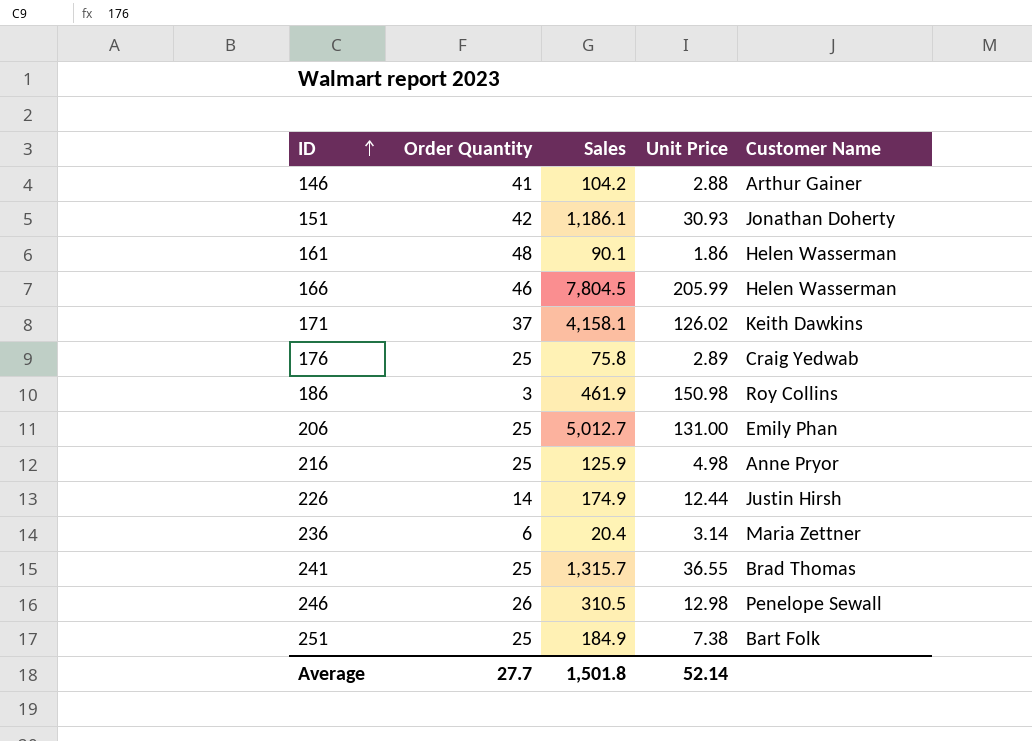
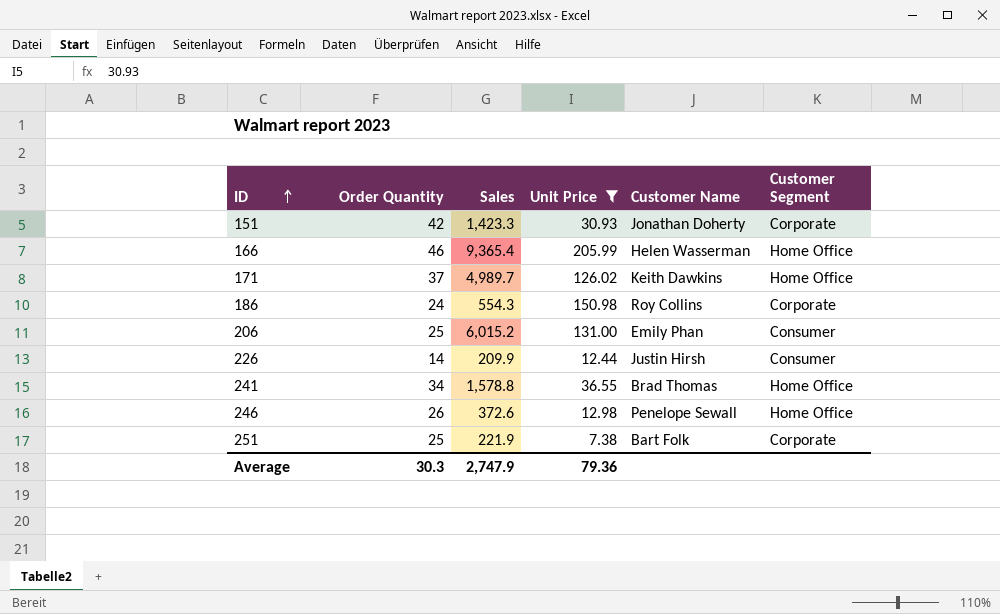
filter: none -> Unit Price >= 7.38
column Customer Segment | position: none -> 6
151 | Sales: 1,186.1 -> 1,423.3
166 | Sales: 7,804.5 -> 9,365.4
171 | Sales: 4,158.1 -> 4,989.7
186 | Order Quantity: 3 -> 24
186 | Sales: 461.9 -> 554.3
206 | Sales: 5,012.7 -> 6,015.2
226 | Sales: 174.9 -> 209.9
241 | Order Quantity: 25 -> 34
241 | Sales: 1,315.7 -> 1,578.8
246 | Sales: 310.5 -> 372.6
251 | Sales: 184.9 -> 221.9
Average | Order Quantity: 27.7 -> 30.3
Average | Sales: 1,501.8 -> 2,747.9
Average | Unit Price: 52.14 -> 79.36

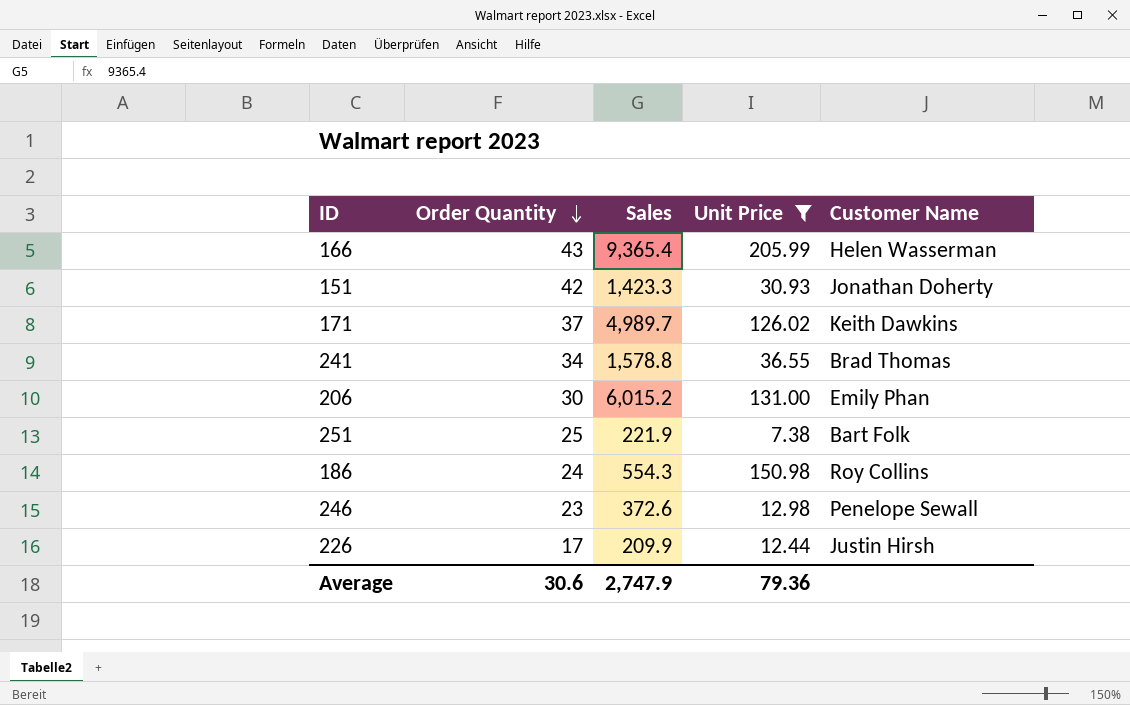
row order: ID ascending -> Order Quantity descending
column Customer Segment | position: 6 -> none
166 | Order Quantity: 46 -> 43
206 | Order Quantity: 25 -> 30
246 | Order Quantity: 26 -> 23
226 | Order Quantity: 14 -> 17
Average | Order Quantity: 30.3 -> 30.6

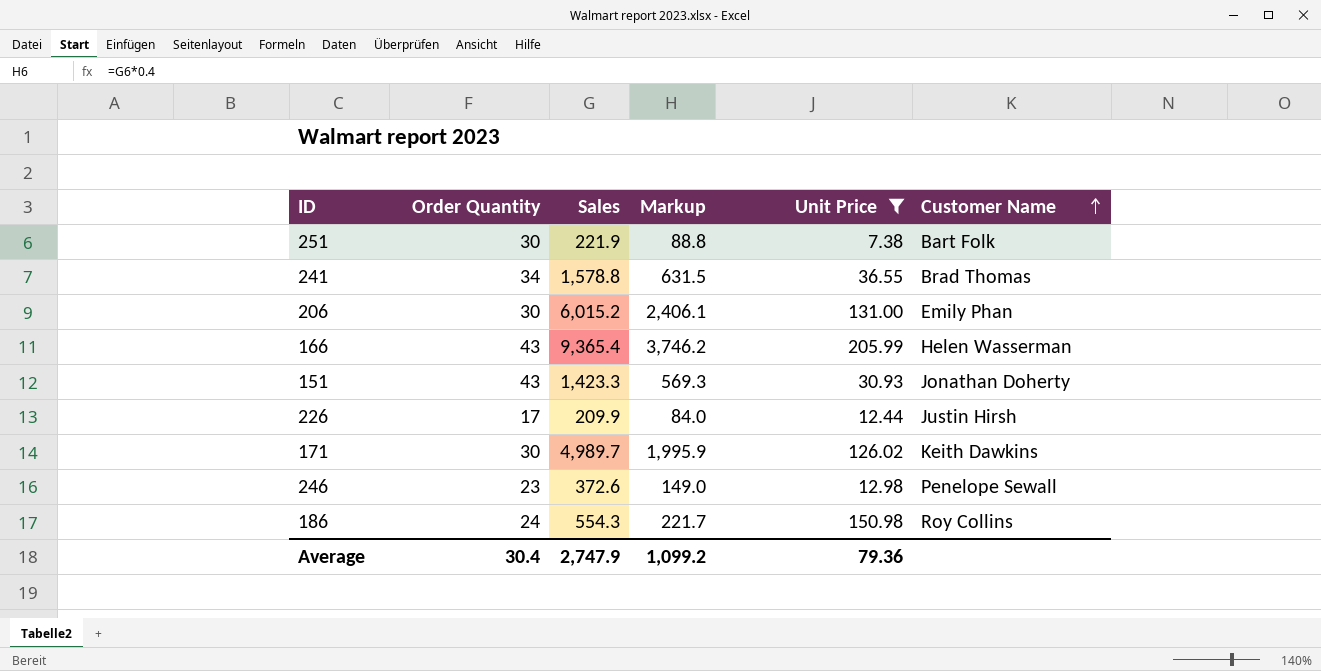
row order: Order Quantity descending -> Customer Name ascending
column Markup | formula: none -> [Sales] * 0.4
251 | Order Quantity: 25 -> 30
151 | Order Quantity: 42 -> 43
171 | Order Quantity: 37 -> 30
Average | Order Quantity: 30.6 -> 30.4

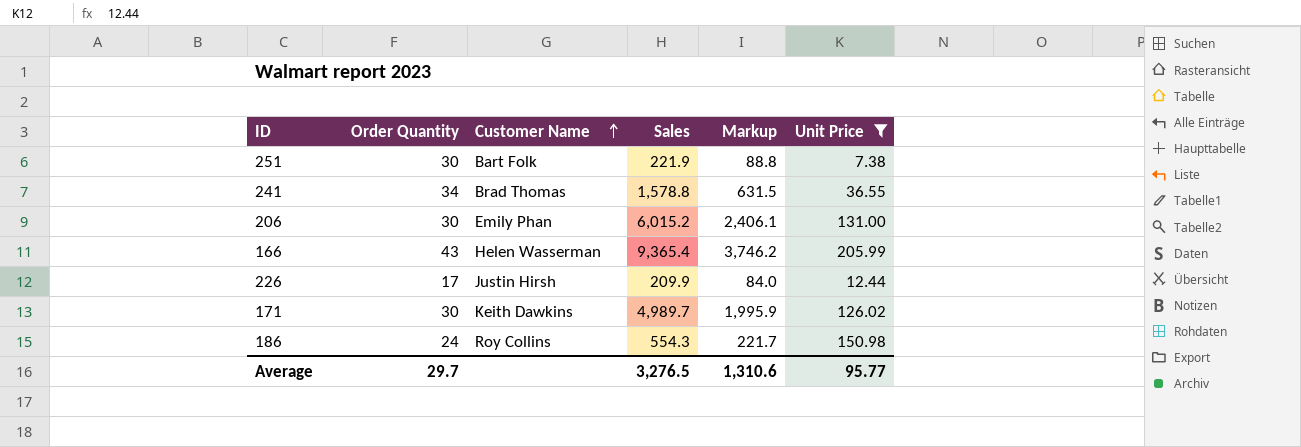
column Customer Name | position: 6 -> 3
row 151: 43 | 1,423.3 | 569.3 | 30.93 | Jonathan Doherty -> none
row 246: 23 | 372.6 | 149.0 | 12.98 | Penelope Sewall -> none
Average | Order Quantity: 30.4 -> 29.7
Average | Sales: 2,747.9 -> 3,276.5
Average | Markup: 1,099.2 -> 1,310.6
Average | Unit Price: 79.36 -> 95.77

